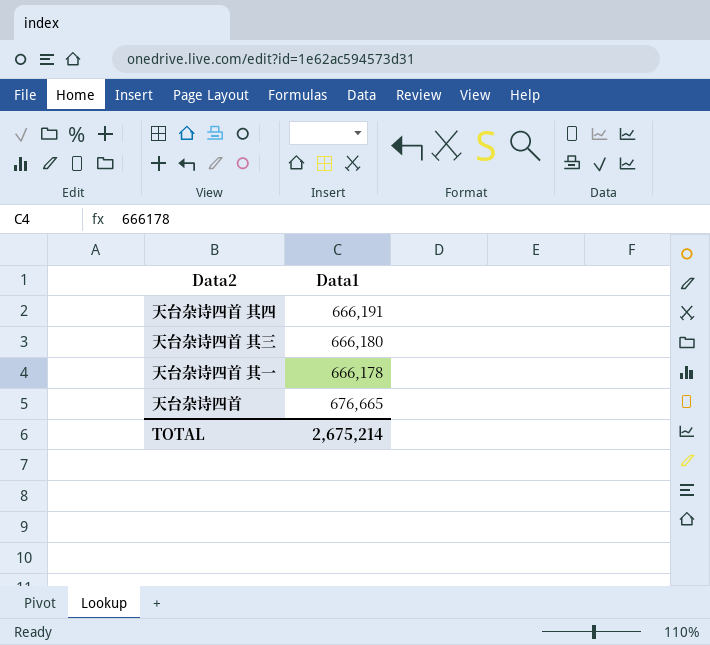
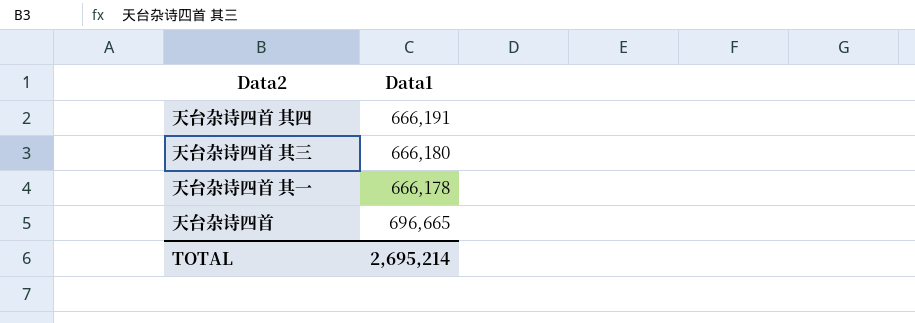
天台杂诗四首 | Data1: 676,665 -> 696,665
TOTAL | Data1: 2,675,214 -> 2,695,214

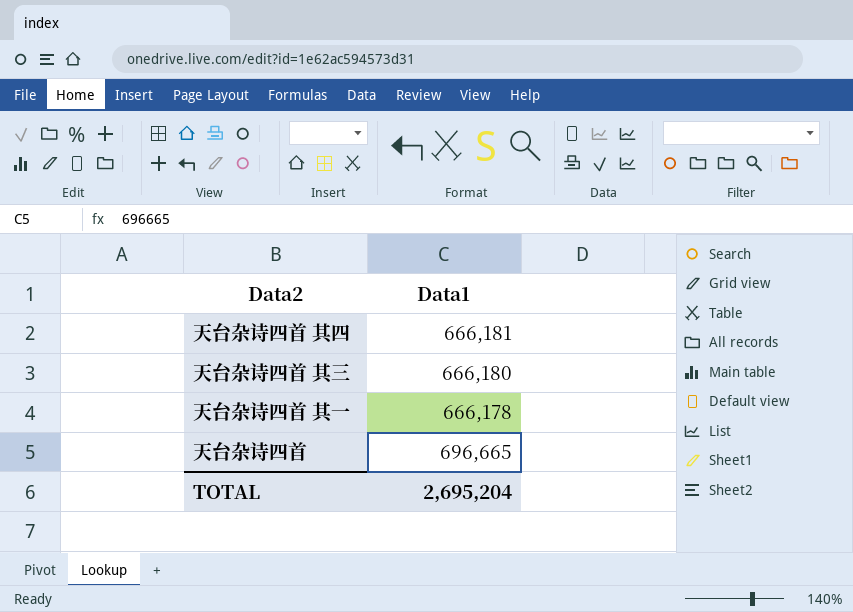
天台杂诗四首 其四 | Data1: 666,191 -> 666,181
TOTAL | Data1: 2,695,214 -> 2,695,204

